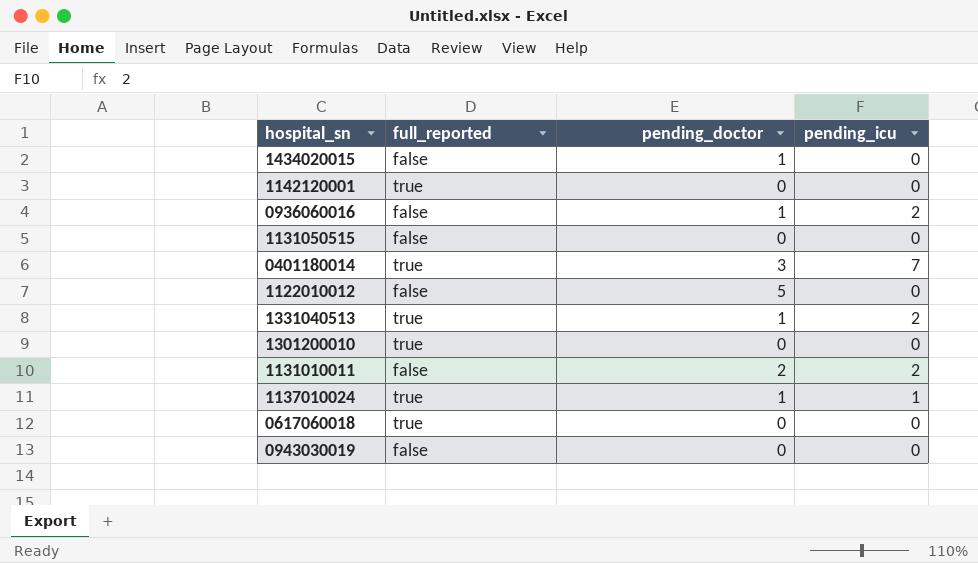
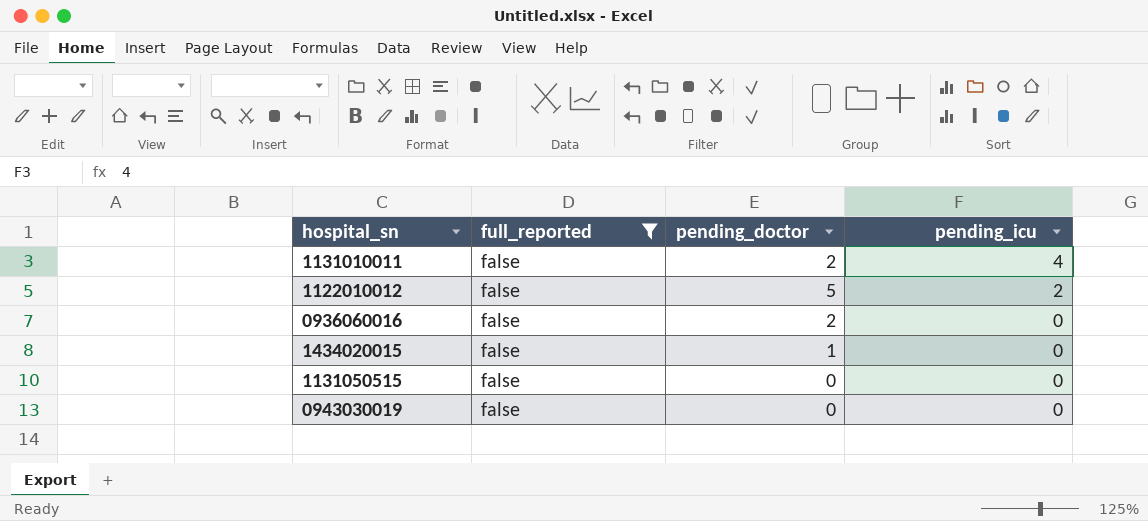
filter: none -> full_reported = false
row order: none -> pending_icu descending
1131010011 | pending_icu: 2 -> 4
1122010012 | pending_icu: 0 -> 2
0936060016 | pending_doctor: 1 -> 2
0936060016 | pending_icu: 2 -> 0

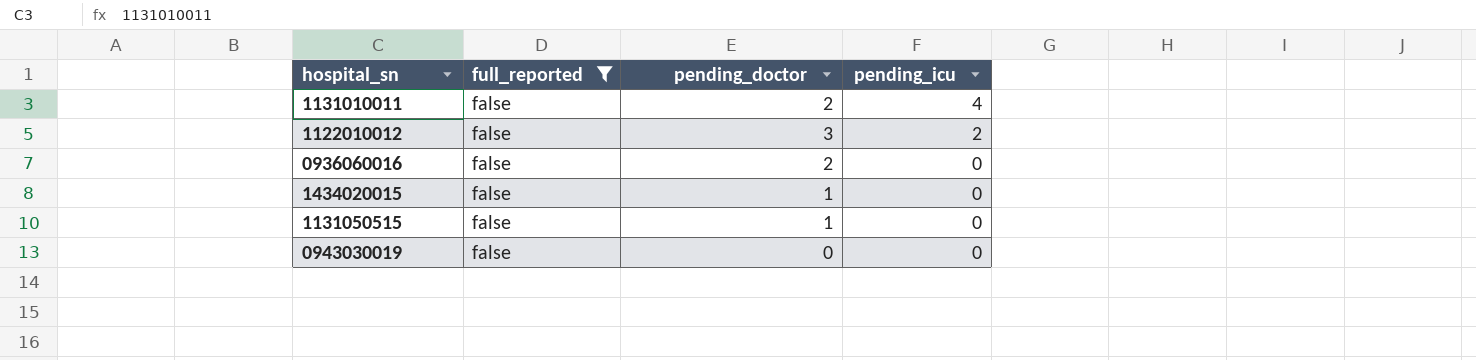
1122010012 | pending_doctor: 5 -> 3
1131050515 | pending_doctor: 0 -> 1

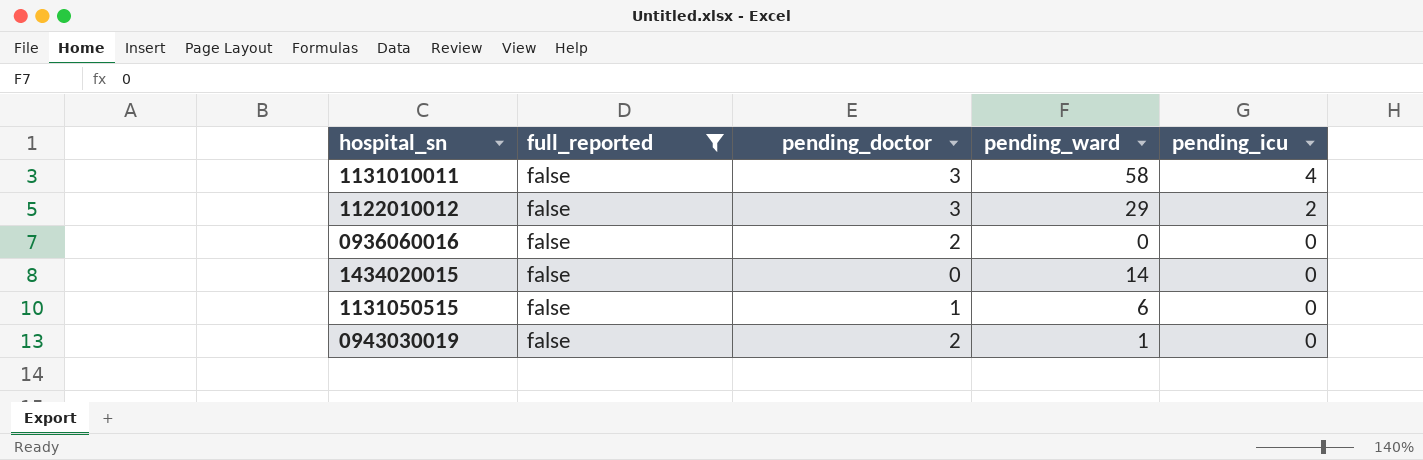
column pending_ward | position: none -> 4
1131010011 | pending_doctor: 2 -> 3
1434020015 | pending_doctor: 1 -> 0
0943030019 | pending_doctor: 0 -> 2

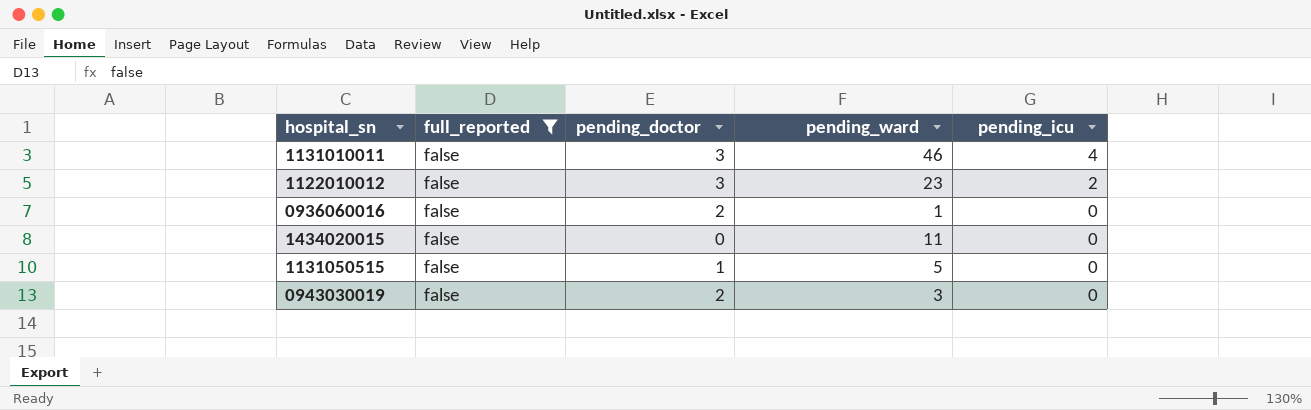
1131010011 | pending_ward: 58 -> 46
1122010012 | pending_ward: 29 -> 23
0936060016 | pending_ward: 0 -> 1
1434020015 | pending_ward: 14 -> 11
1131050515 | pending_ward: 6 -> 5
0943030019 | pending_ward: 1 -> 3

